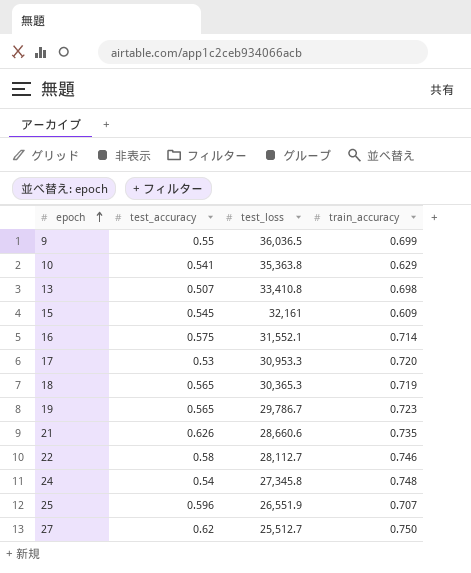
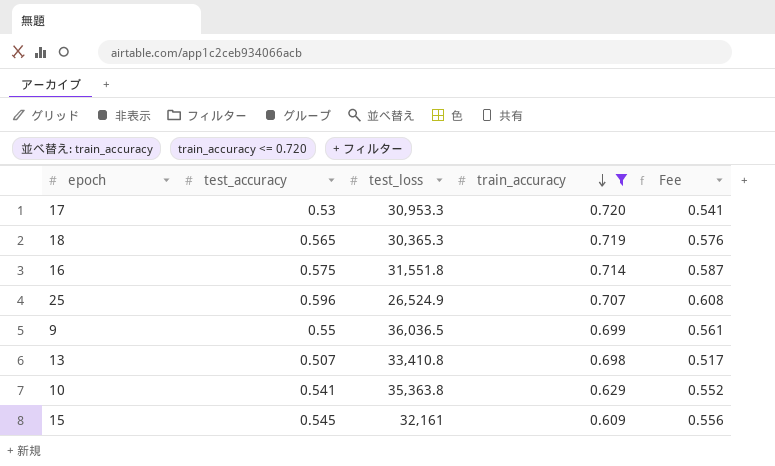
filter: none -> train_accuracy <= 0.720
row order: epoch ascending -> train_accuracy descending
column Fee | formula: none -> [test_accuracy] * 1.02
16 | test_loss: 31,552.1 -> 31,551.8
25 | test_loss: 26,551.9 -> 26,524.9

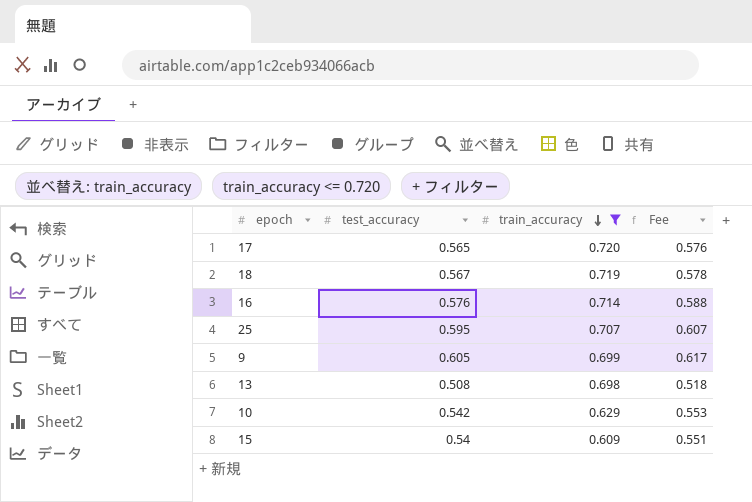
column test_loss | position: 3 -> none
17 | test_accuracy: 0.53 -> 0.565
17 | Fee: 0.541 -> 0.576
18 | test_accuracy: 0.565 -> 0.567
18 | Fee: 0.576 -> 0.578
16 | test_accuracy: 0.575 -> 0.576
16 | Fee: 0.587 -> 0.588
25 | test_accuracy: 0.596 -> 0.595
25 | Fee: 0.608 -> 0.607
9 | test_accuracy: 0.55 -> 0.605
9 | Fee: 0.561 -> 0.617
13 | test_accuracy: 0.507 -> 0.508
13 | Fee: 0.517 -> 0.518
10 | test_accuracy: 0.541 -> 0.542
10 | Fee: 0.552 -> 0.553
15 | test_accuracy: 0.545 -> 0.54
15 | Fee: 0.556 -> 0.551

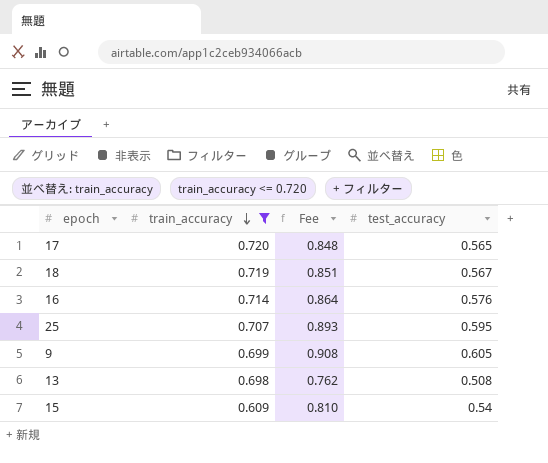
column Fee | formula: [test_accuracy] * 1.02 -> [test_accuracy] * 1.5
column test_accuracy | position: 2 -> 4
row 10: 0.542 | 0.629 | 0.553 -> none

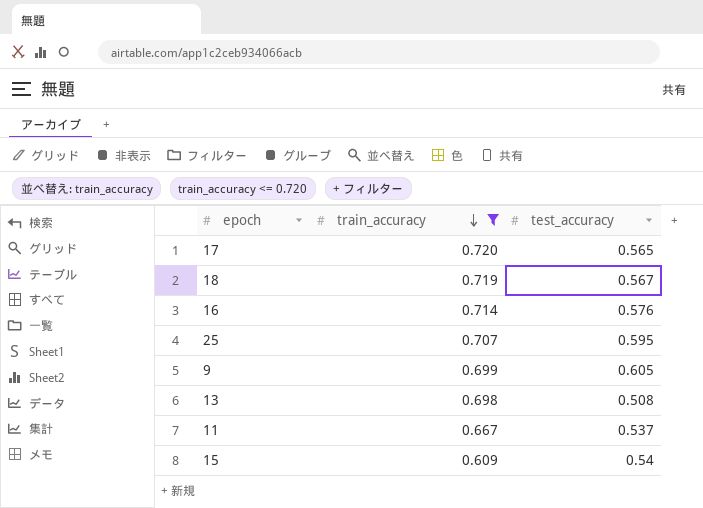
column Fee | formula: [test_accuracy] * 1.5 -> none
row 11: none -> 0.667 | 0.537

